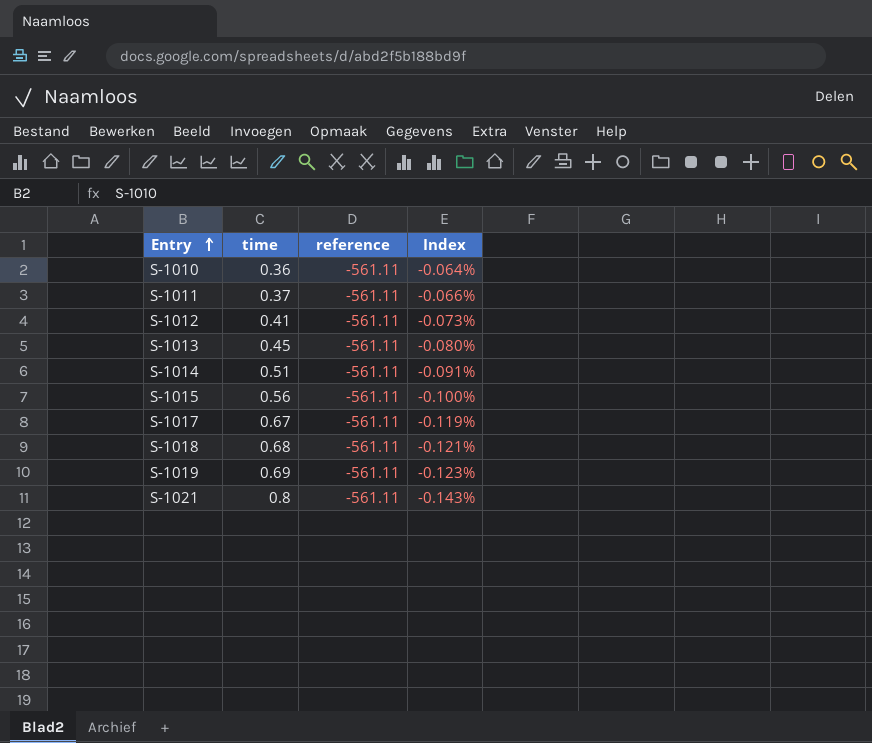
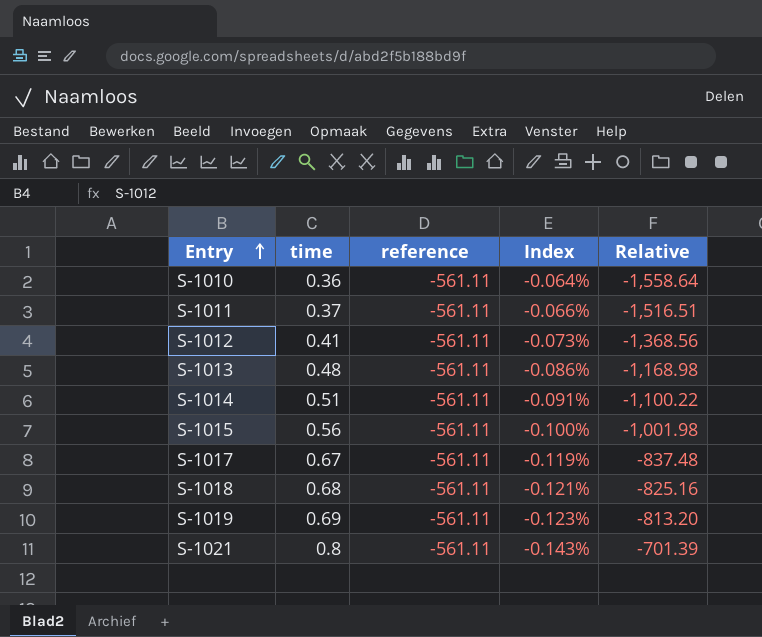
column Relative | formula: none -> [reference] / [time]
S-1013 | time: 0.45 -> 0.48
S-1013 | Index: -0.080% -> -0.086%

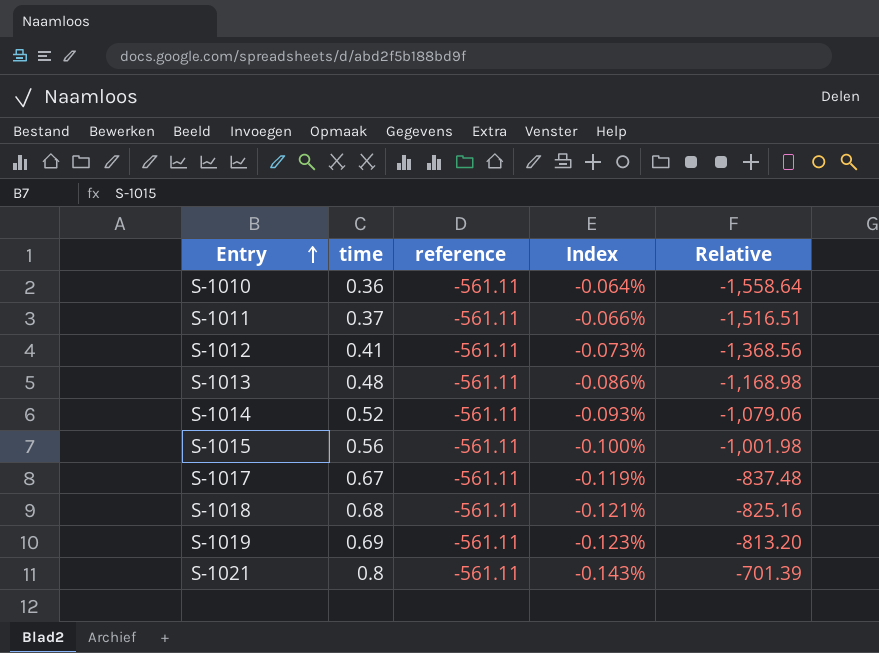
S-1014 | time: 0.51 -> 0.52
S-1014 | Index: -0.091% -> -0.093%
S-1014 | Relative: -1,100.22 -> -1,079.06

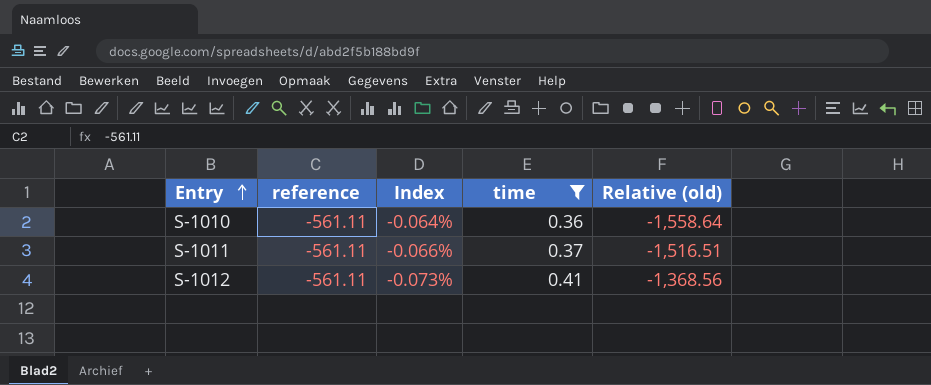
filter: none -> time <= 0.41
column time | position: 2 -> 4
column name: Relative -> Relative (old)

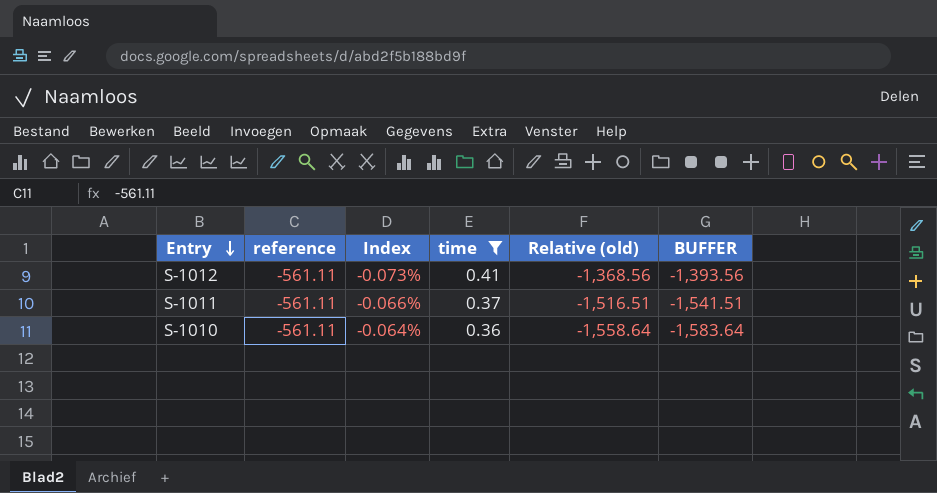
row order: Entry ascending -> Entry descending
column BUFFER | formula: none -> [Relative (old)] - 25

